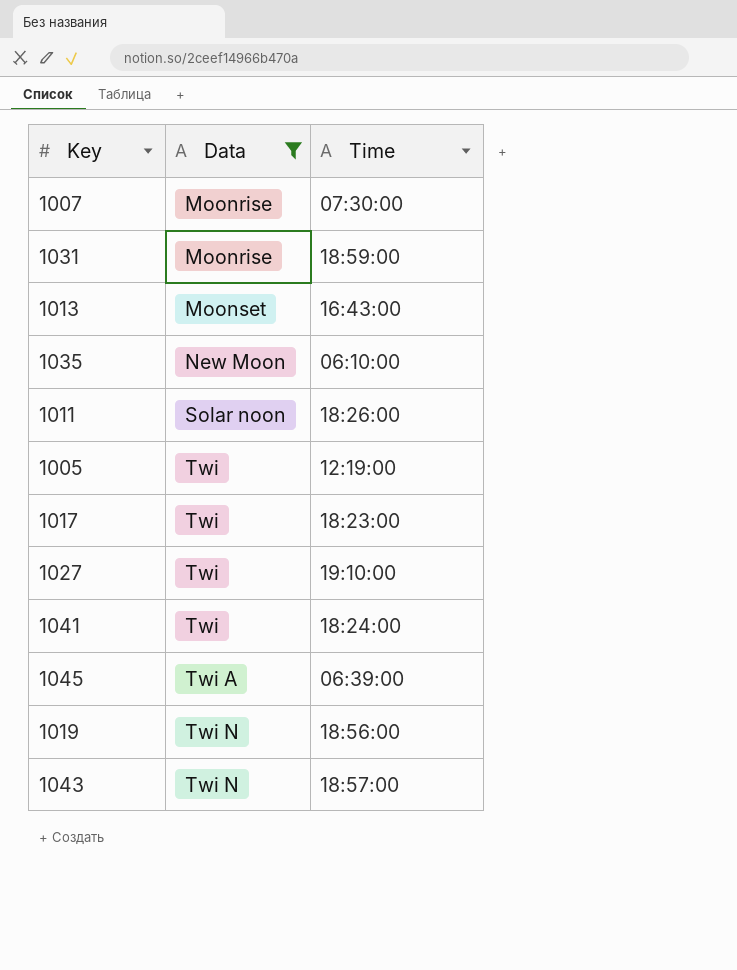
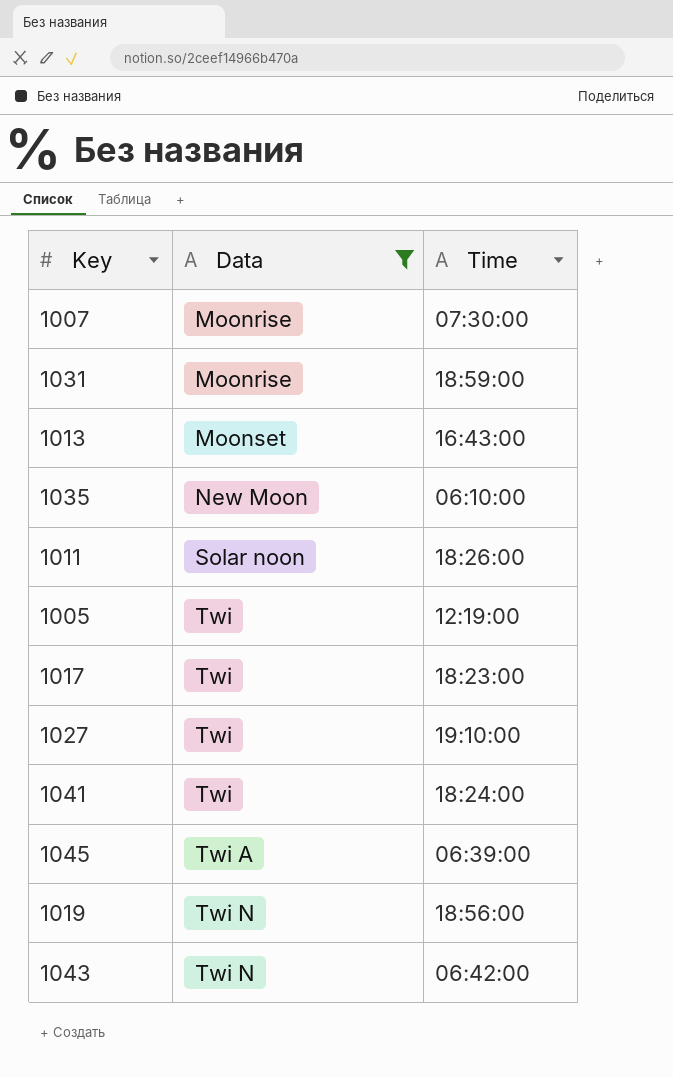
1043 | Time: 18:57:00 -> 06:42:00

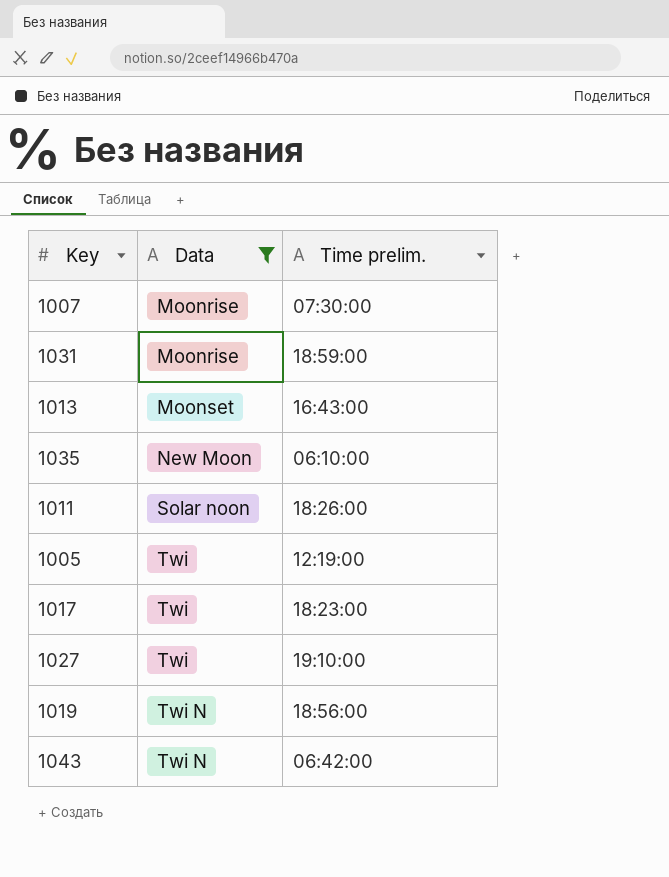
column name: Time -> Time prelim.
row 1041: Twi | 18:24:00 -> none
row 1045: Twi A | 06:39:00 -> none

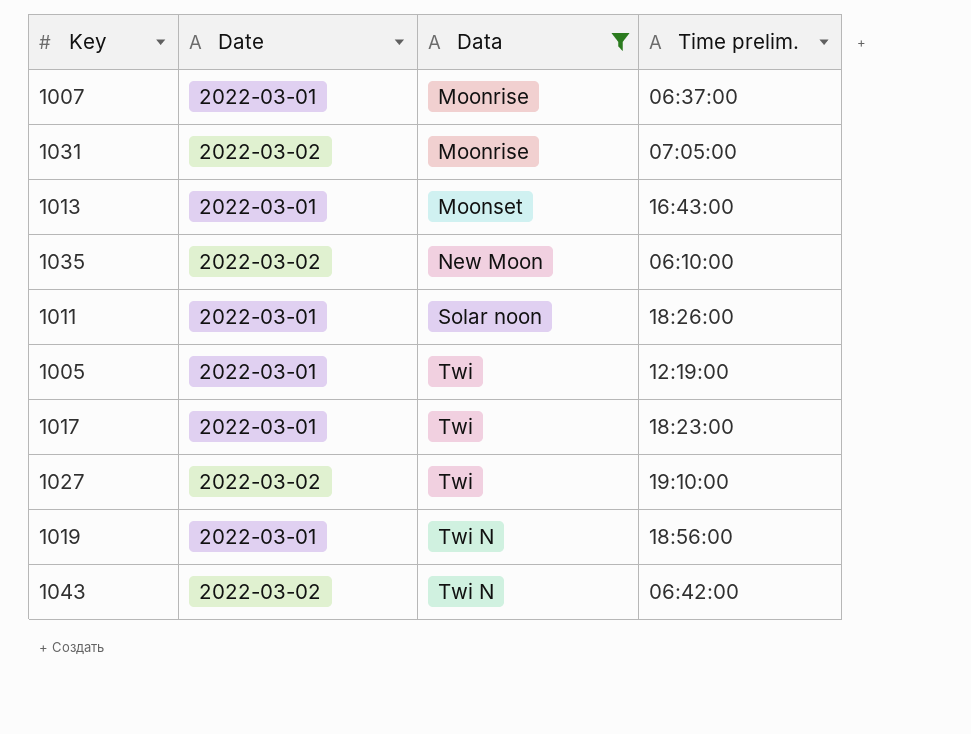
column Date | position: none -> 2
1007 | Time prelim.: 07:30:00 -> 06:37:00
1031 | Time prelim.: 18:59:00 -> 07:05:00

